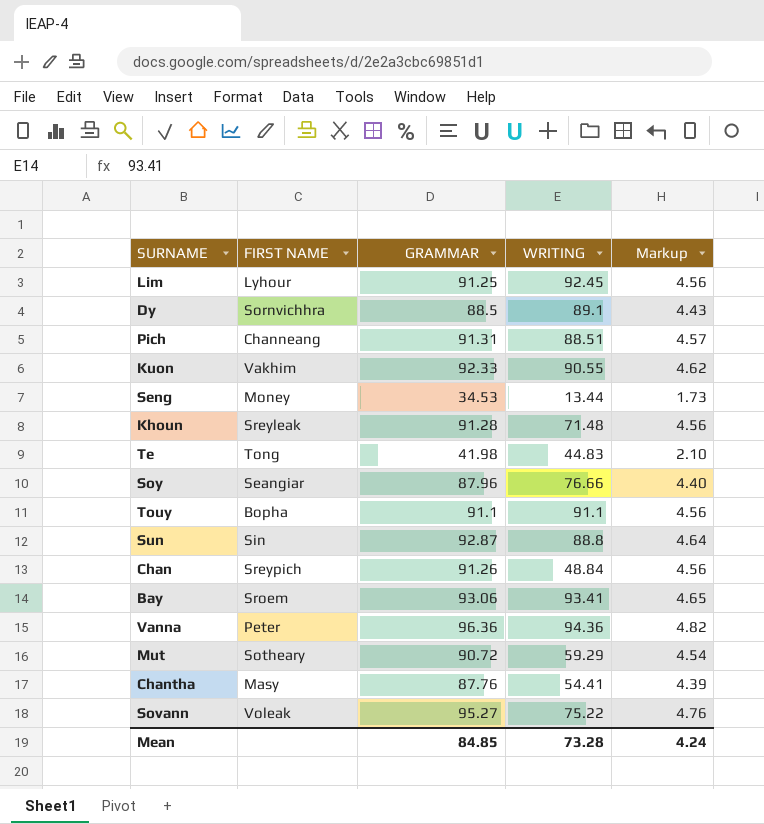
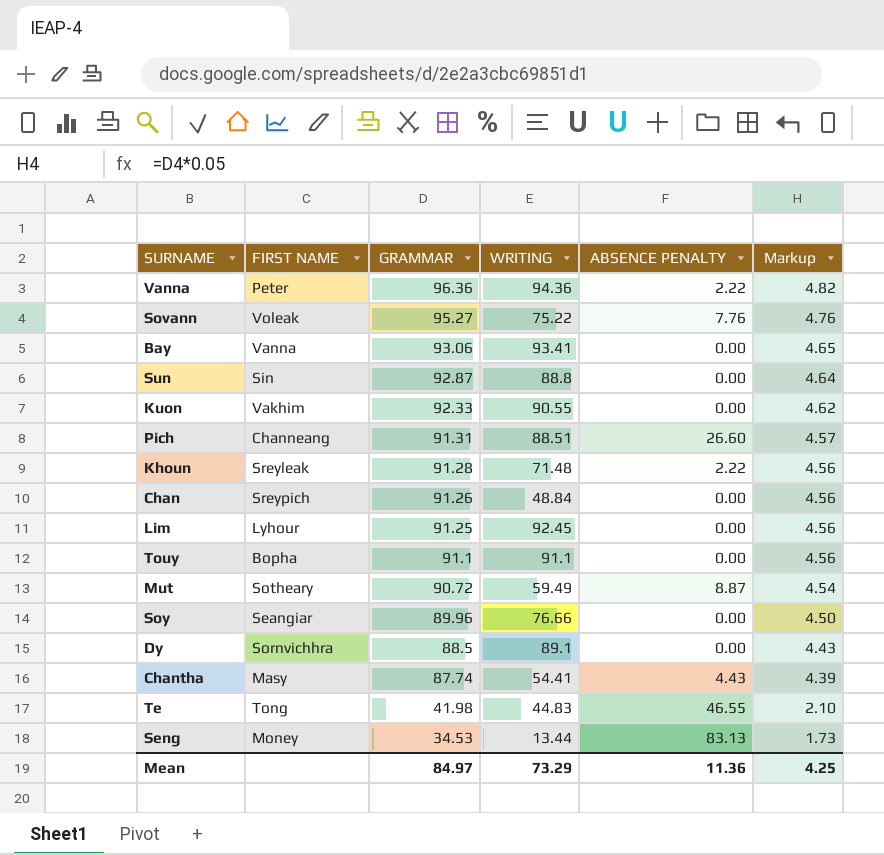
row order: none -> GRAMMAR descending
column ABSENCE PENALTY | position: none -> 5
Bay | FIRST NAME: Sroem -> Vanna
Mut | WRITING: 59.29 -> 59.49
Soy | GRAMMAR: 87.96 -> 89.96
Soy | Markup: 4.40 -> 4.50
Chantha | GRAMMAR: 87.76 -> 87.74
Mean | GRAMMAR: 84.85 -> 84.97
Mean | WRITING: 73.28 -> 73.29
Mean | Markup: 4.24 -> 4.25

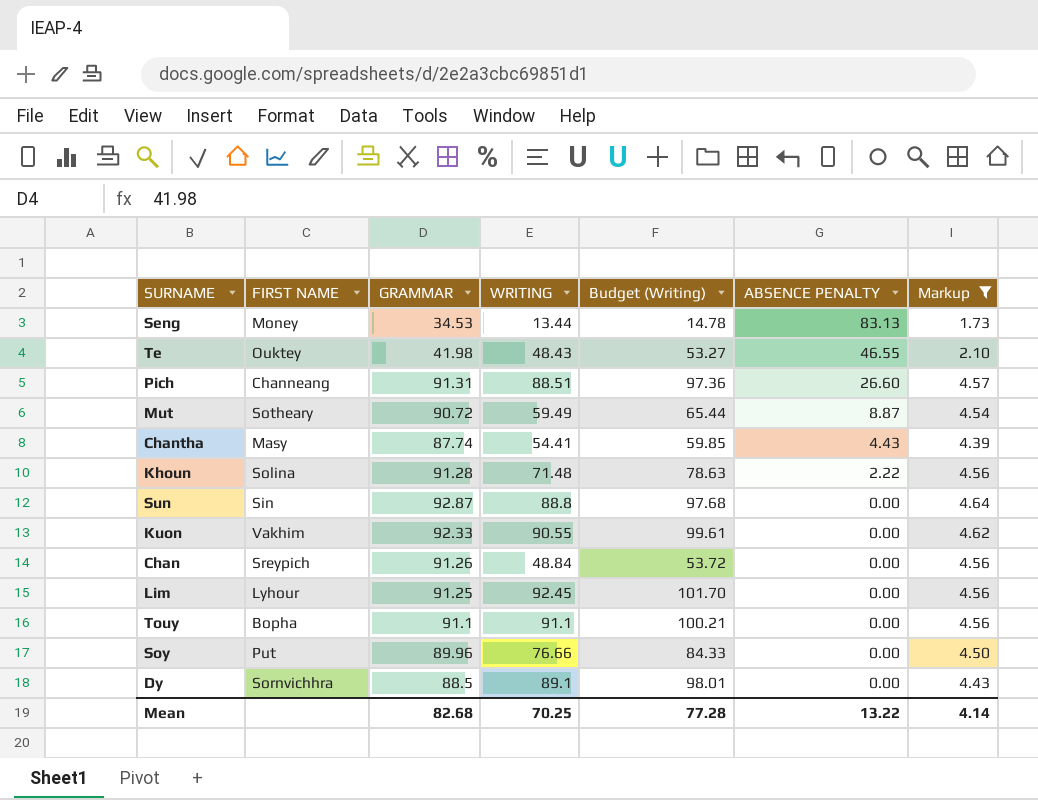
filter: none -> Markup <= 4.64
row order: GRAMMAR descending -> ABSENCE PENALTY descending
column Budget (Writing) | formula: none -> [WRITING] * 1.1
Te | FIRST NAME: Tong -> Ouktey
Te | WRITING: 44.83 -> 48.43
Khoun | FIRST NAME: Sreyleak -> Solina
Soy | FIRST NAME: Seangiar -> Put
Mean | GRAMMAR: 84.97 -> 82.68
Mean | WRITING: 73.29 -> 70.25
Mean | ABSENCE PENALTY: 11.36 -> 13.22
Mean | Markup: 4.25 -> 4.14

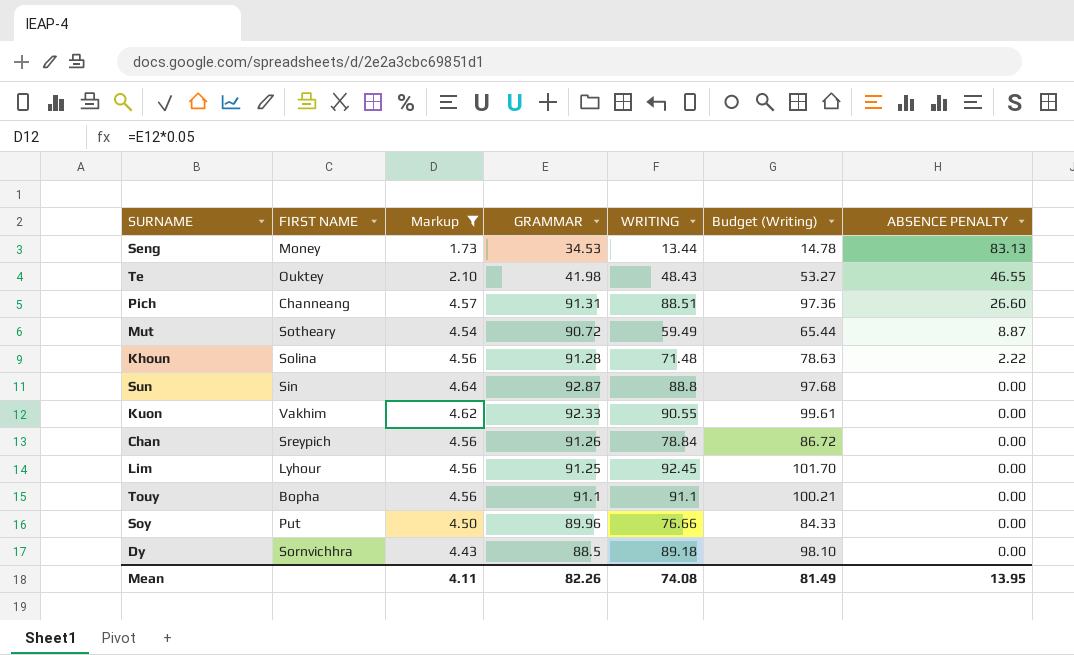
column Markup | position: 7 -> 3
row Chantha: Masy | 87.74 | 54.41 | 59.85 | 4.43 | 4.39 -> none
Chan | WRITING: 48.84 -> 78.84
Chan | Budget (Writing): 53.72 -> 86.72
Dy | WRITING: 89.1 -> 89.18
Dy | Budget (Writing): 98.01 -> 98.10
Mean | Markup: 4.14 -> 4.11
Mean | GRAMMAR: 82.68 -> 82.26
Mean | WRITING: 70.25 -> 74.08
Mean | Budget (Writing): 77.28 -> 81.49
Mean | ABSENCE PENALTY: 13.22 -> 13.95

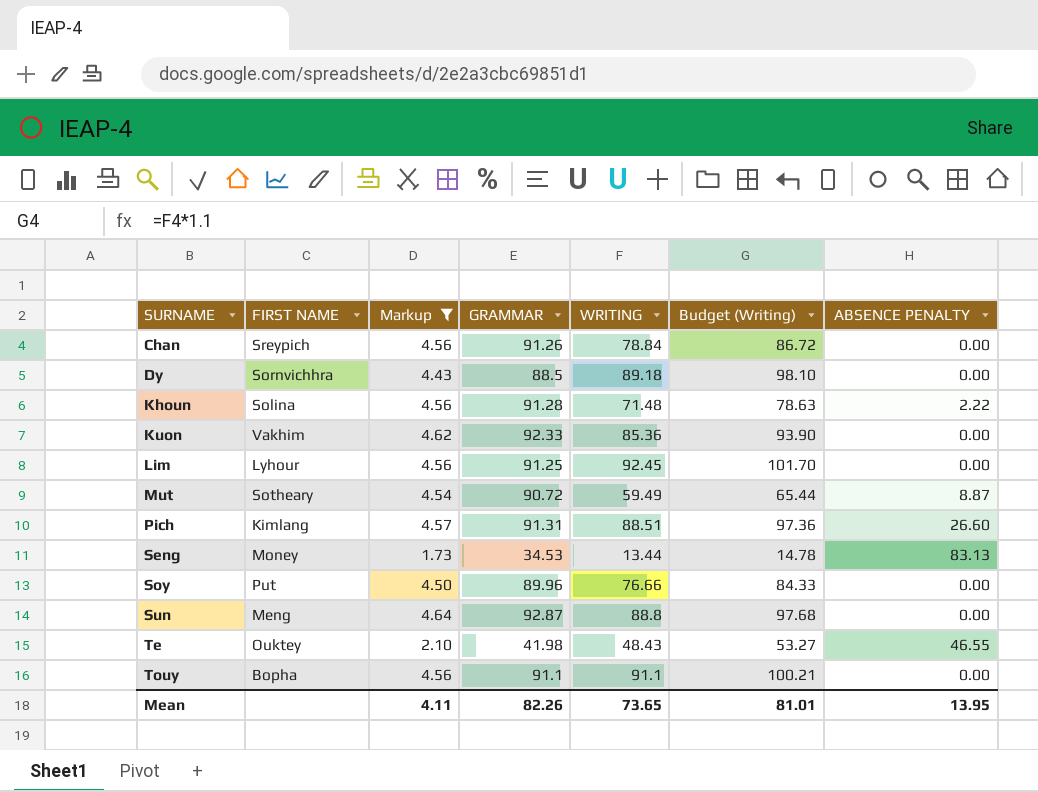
row order: ABSENCE PENALTY descending -> SURNAME ascending
Kuon | WRITING: 90.55 -> 85.36
Kuon | Budget (Writing): 99.61 -> 93.90
Pich | FIRST NAME: Channeang -> Kimlang
Sun | FIRST NAME: Sin -> Meng
Mean | WRITING: 74.08 -> 73.65
Mean | Budget (Writing): 81.49 -> 81.01

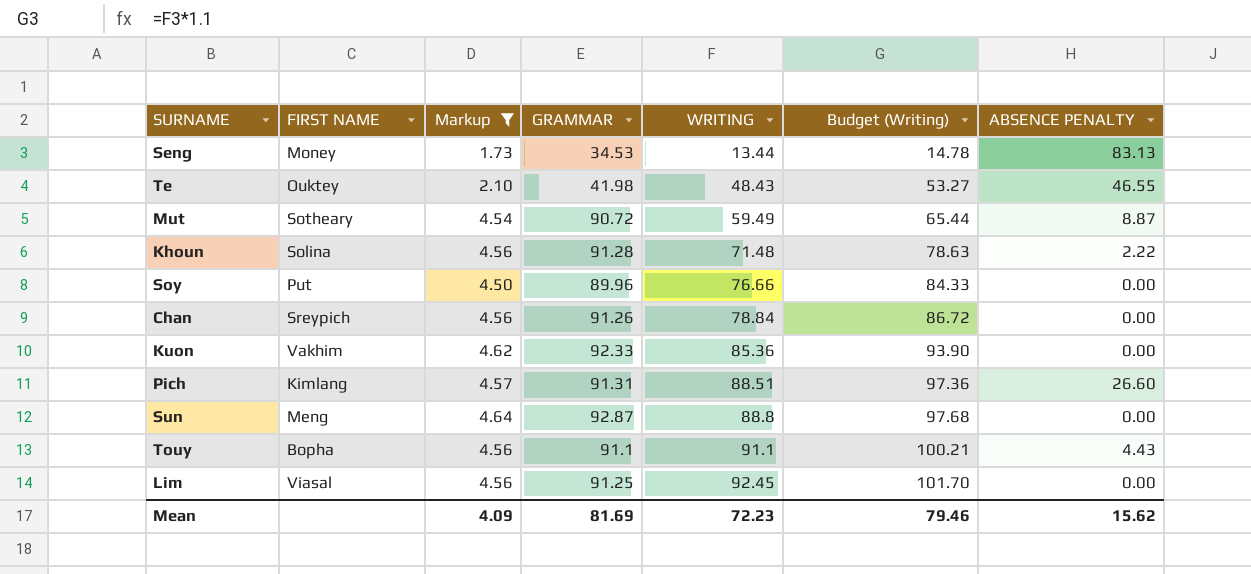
row order: SURNAME ascending -> WRITING ascending
row Dy: Sornvichhra | 4.43 | 88.5 | 89.18 | 98.10 | 0.00 -> none
Touy | ABSENCE PENALTY: 0.00 -> 4.43
Lim | FIRST NAME: Lyhour -> Viasal
Mean | Markup: 4.11 -> 4.09
Mean | GRAMMAR: 82.26 -> 81.69
Mean | WRITING: 73.65 -> 72.23
Mean | Budget (Writing): 81.01 -> 79.46
Mean | ABSENCE PENALTY: 13.95 -> 15.62

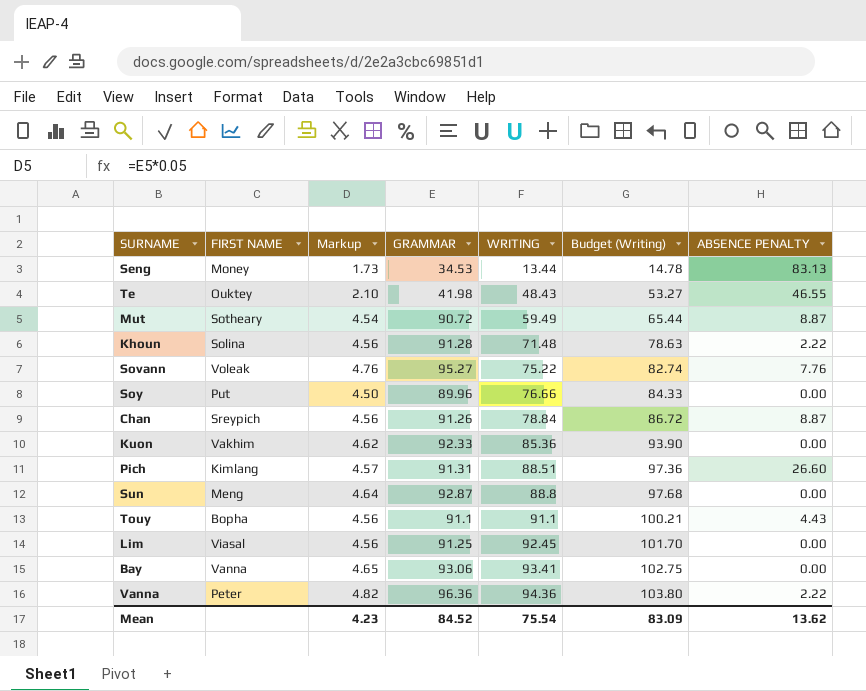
filter: Markup <= 4.64 -> none
Chan | ABSENCE PENALTY: 0.00 -> 8.87
Mean | Markup: 4.09 -> 4.23
Mean | GRAMMAR: 81.69 -> 84.52
Mean | WRITING: 72.23 -> 75.54
Mean | Budget (Writing): 79.46 -> 83.09
Mean | ABSENCE PENALTY: 15.62 -> 13.62

